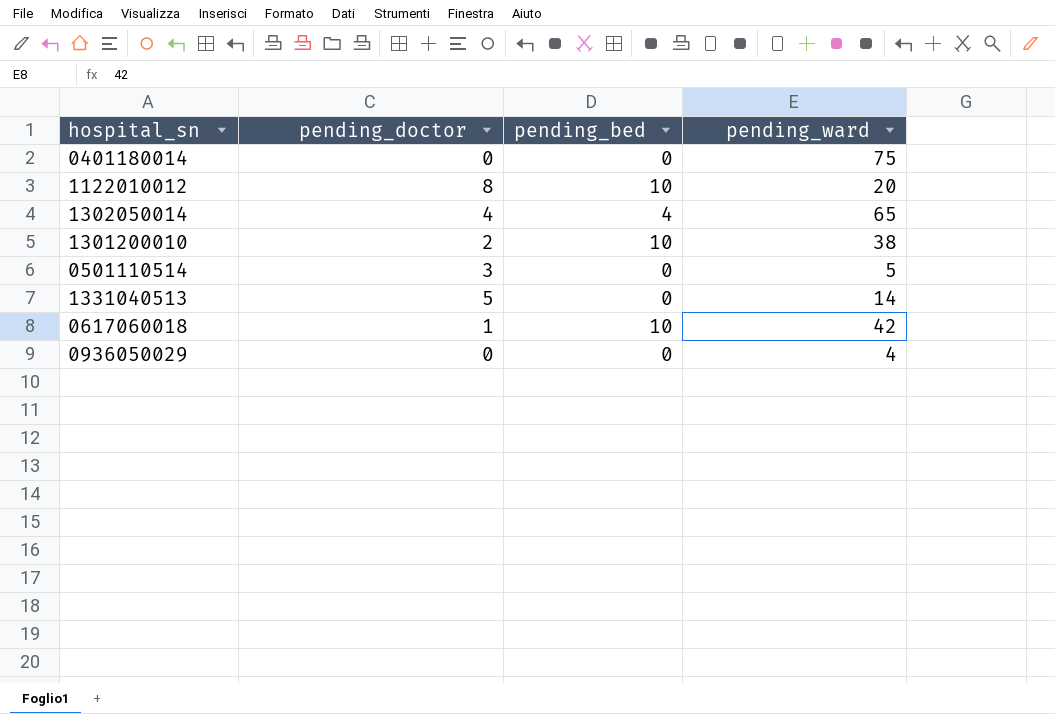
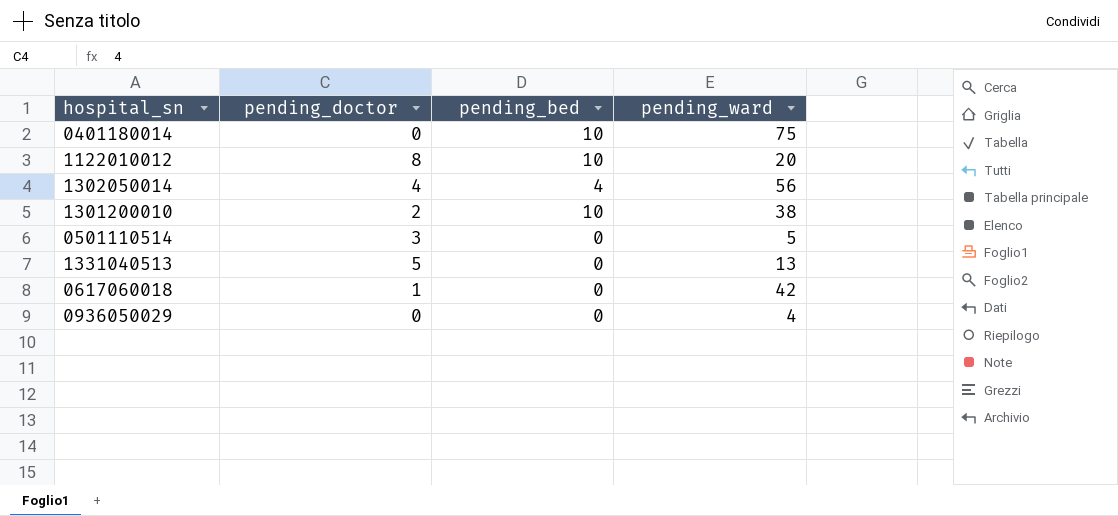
0401180014 | pending_bed: 0 -> 10
1302050014 | pending_ward: 65 -> 56
1331040513 | pending_ward: 14 -> 13
0617060018 | pending_bed: 10 -> 0

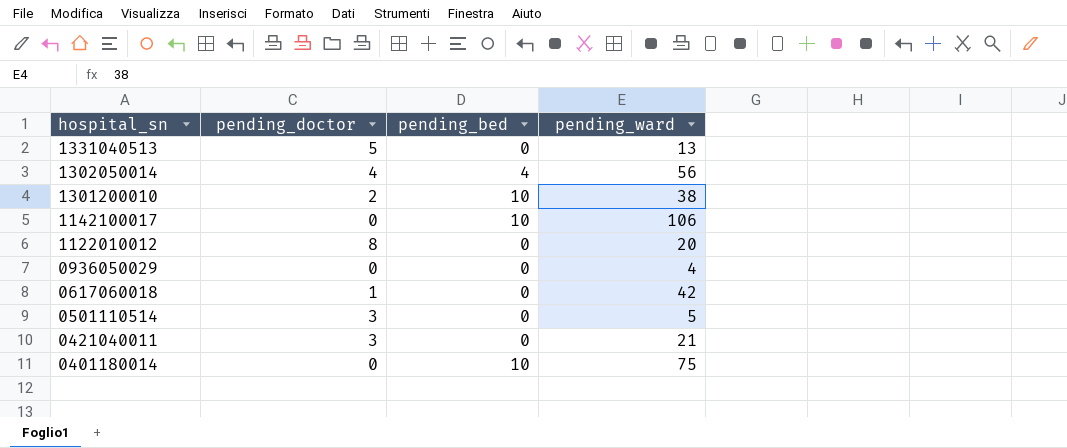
row order: none -> hospital_sn descending
row 1142100017: none -> 0 | 10 | 106
1122010012 | pending_bed: 10 -> 0
row 0421040011: none -> 3 | 0 | 21

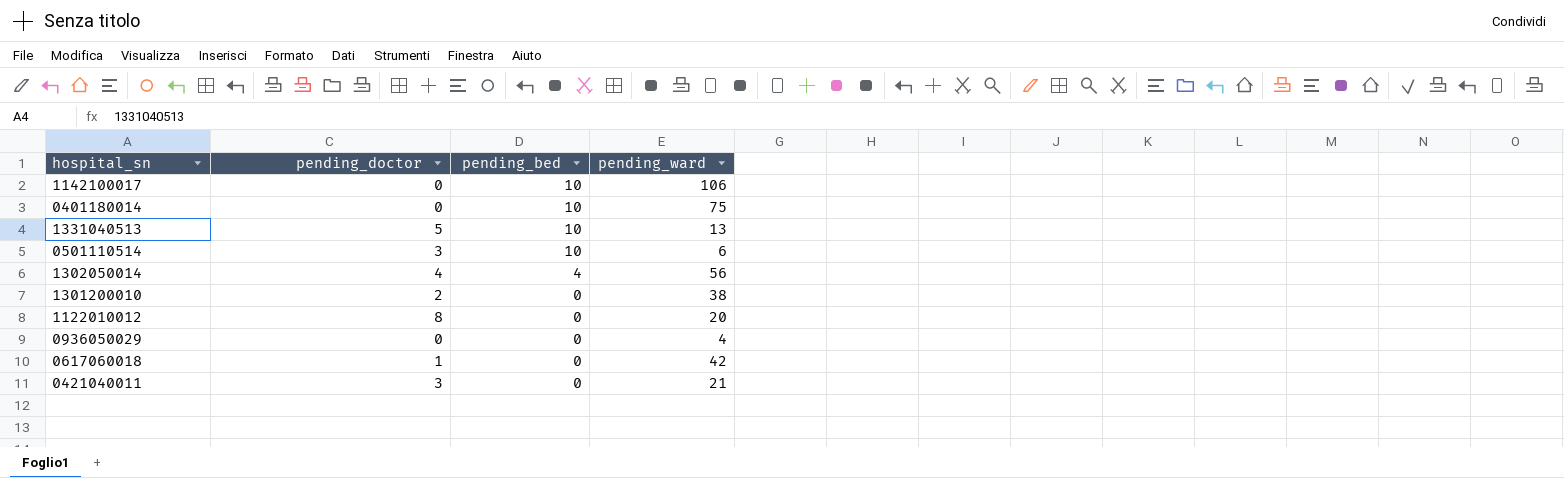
row order: hospital_sn descending -> pending_bed descending
1331040513 | pending_bed: 0 -> 10
0501110514 | pending_bed: 0 -> 10
0501110514 | pending_ward: 5 -> 6
1301200010 | pending_bed: 10 -> 0

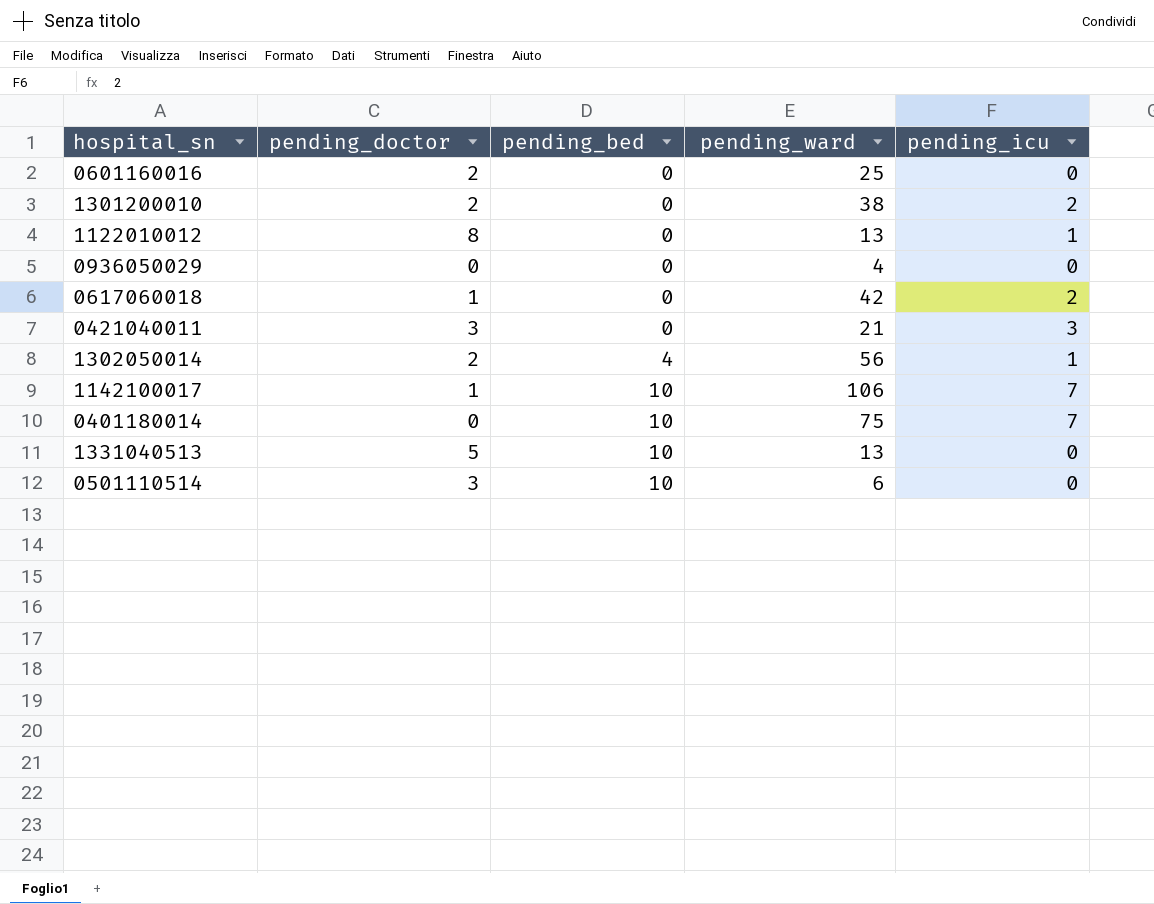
row order: pending_bed descending -> pending_bed ascending
column pending_icu | position: none -> 5
row 0601160016: none -> 2 | 0 | 25 | 0
1122010012 | pending_ward: 20 -> 13
1302050014 | pending_doctor: 4 -> 2
1142100017 | pending_doctor: 0 -> 1

